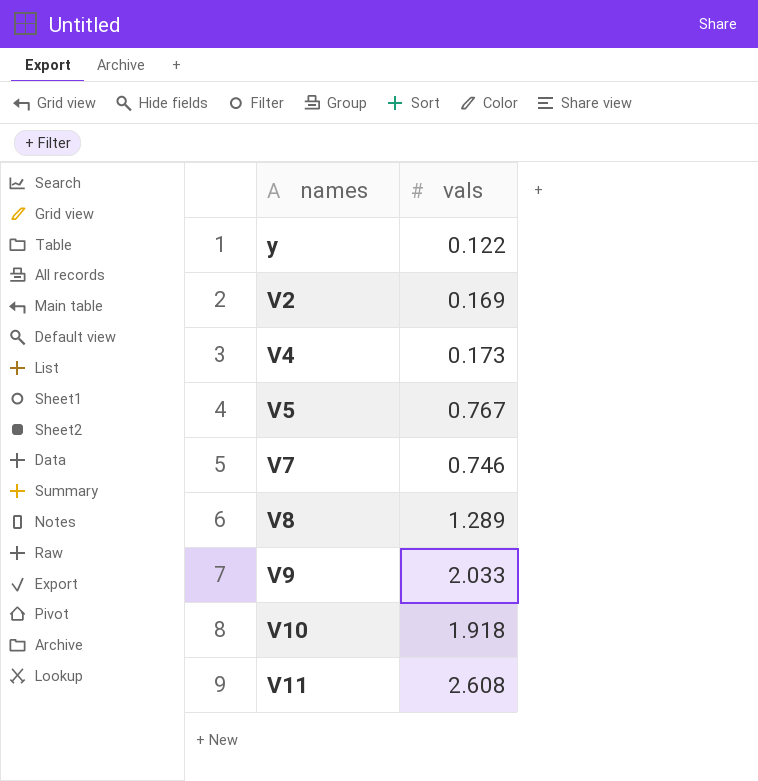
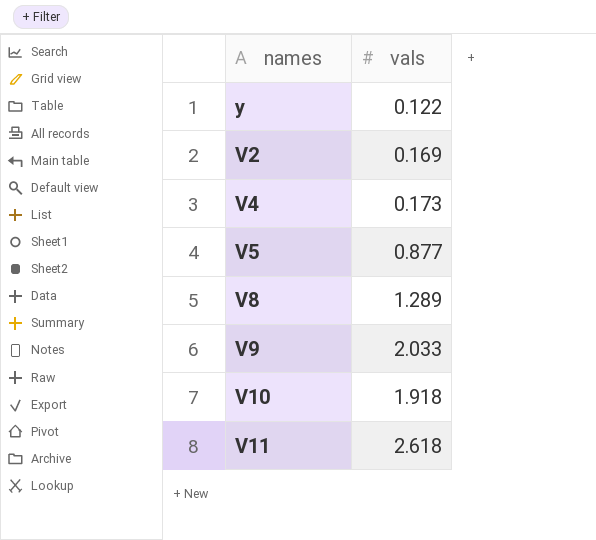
row V7: 0.746 -> none
V5 | vals: 0.767 -> 0.877
V11 | vals: 2.608 -> 2.618

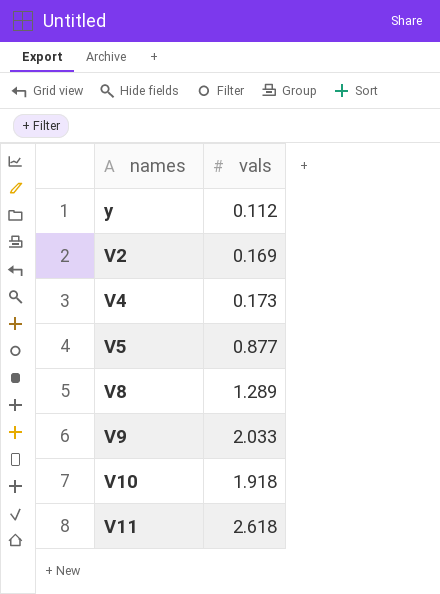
y | vals: 0.122 -> 0.112

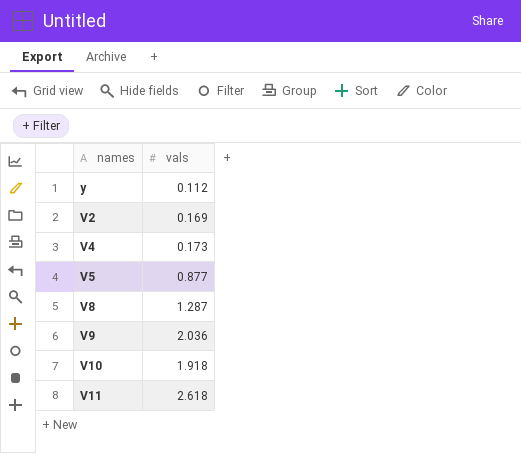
V8 | vals: 1.289 -> 1.287
V9 | vals: 2.033 -> 2.036

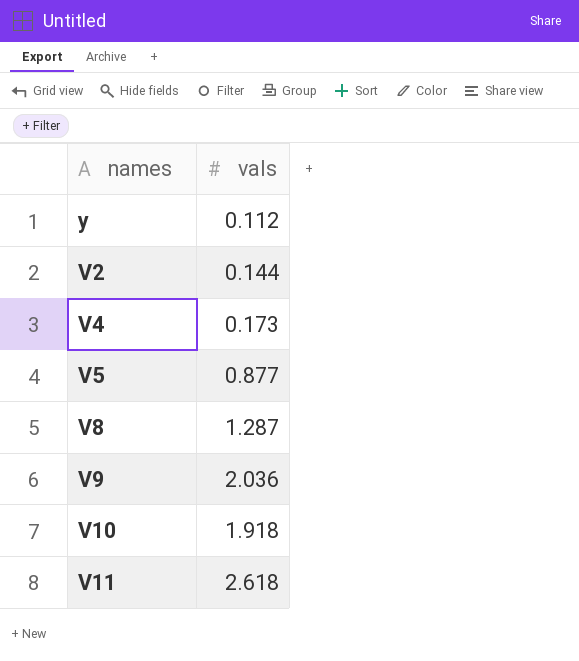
V2 | vals: 0.169 -> 0.144

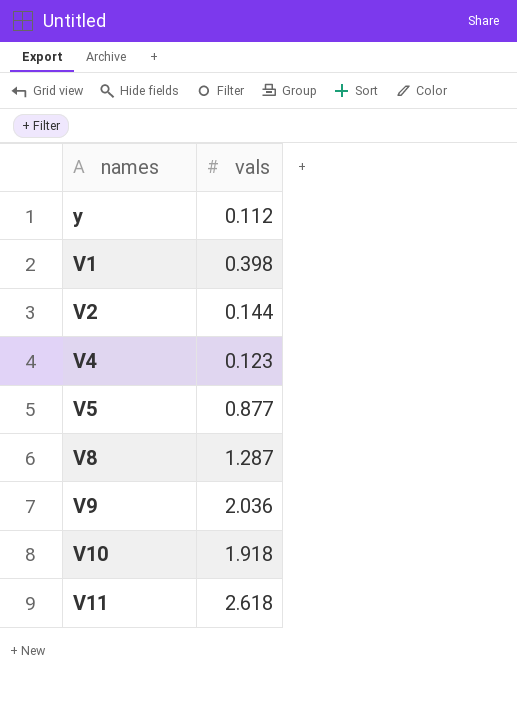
row V1: none -> 0.398
V4 | vals: 0.173 -> 0.123

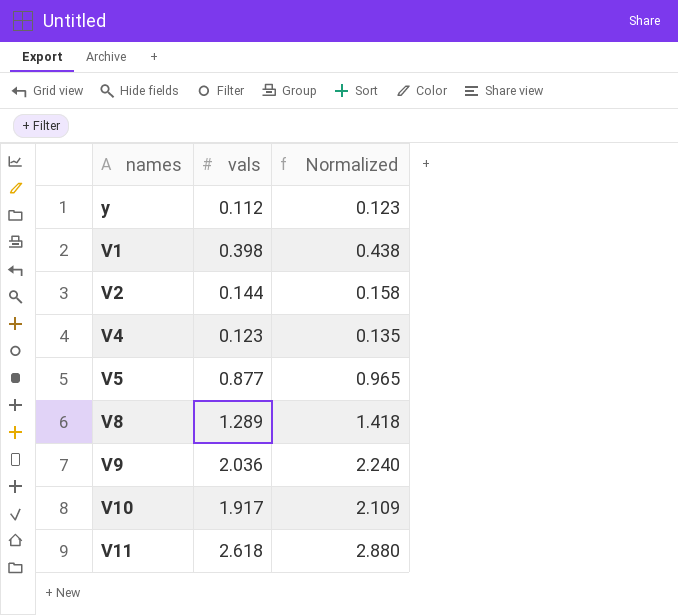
column Normalized | formula: none -> [vals] * 1.1
V8 | vals: 1.287 -> 1.289
V10 | vals: 1.918 -> 1.917

